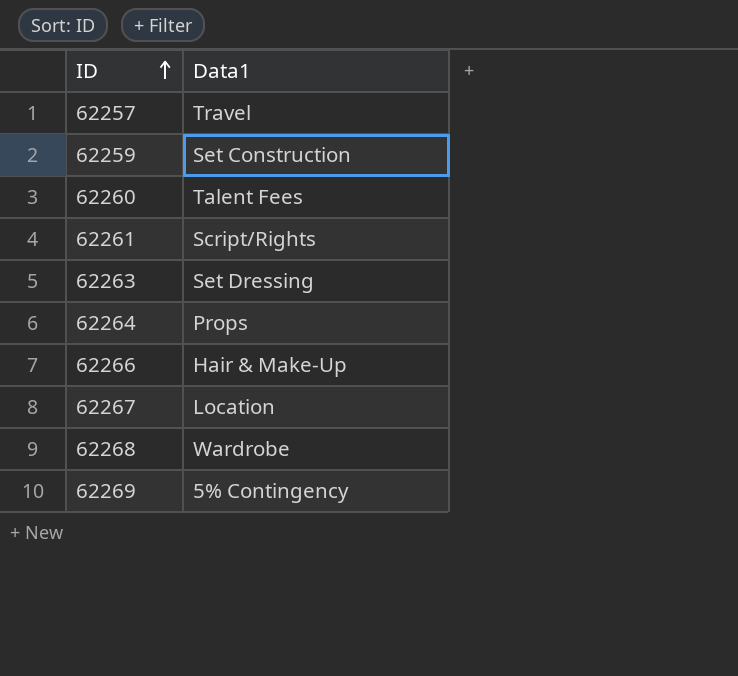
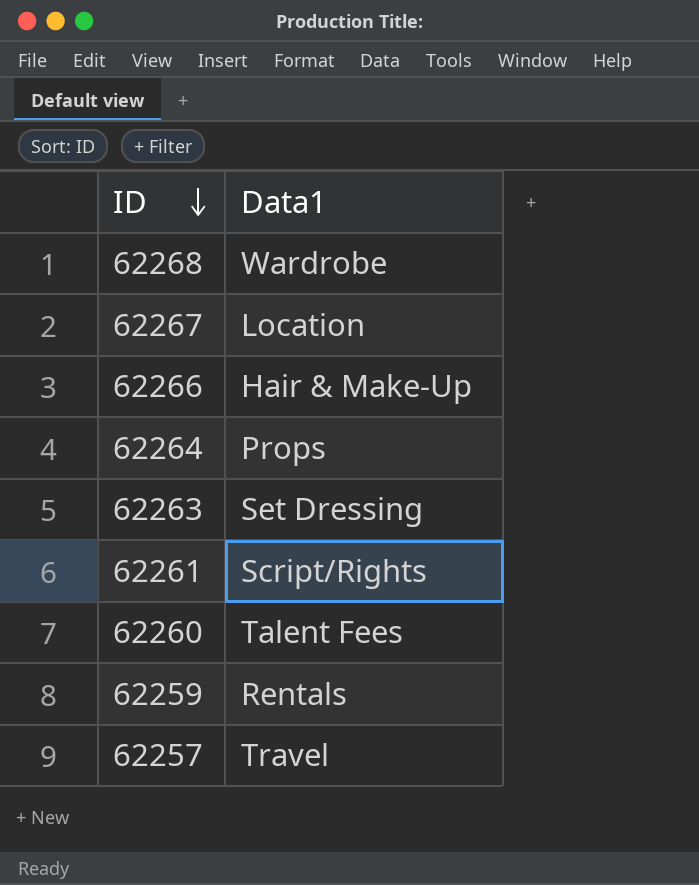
row order: ID ascending -> ID descending
row 62269: 5% Contingency -> none
62259 | Data1: Set Construction -> Rentals

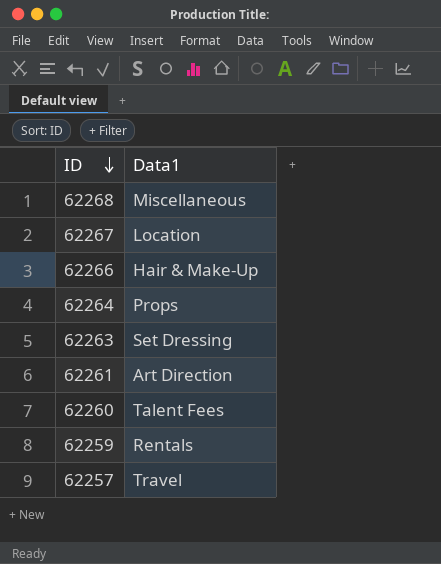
62268 | Data1: Wardrobe -> Miscellaneous
62261 | Data1: Script/Rights -> Art Direction

